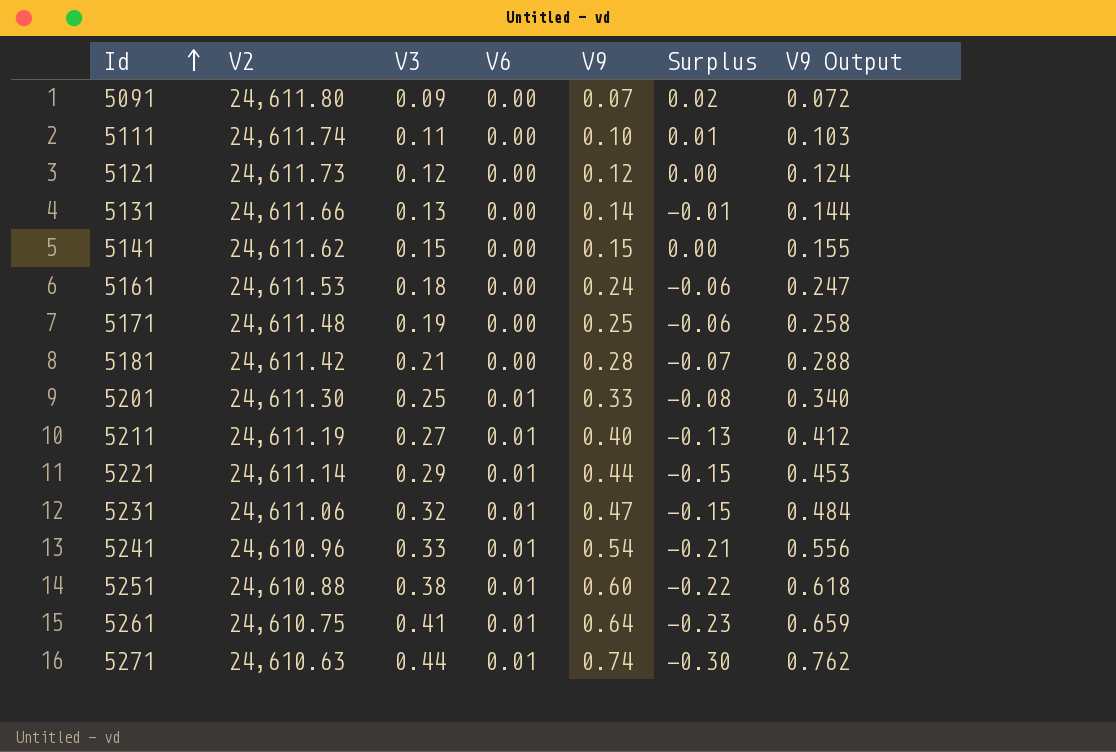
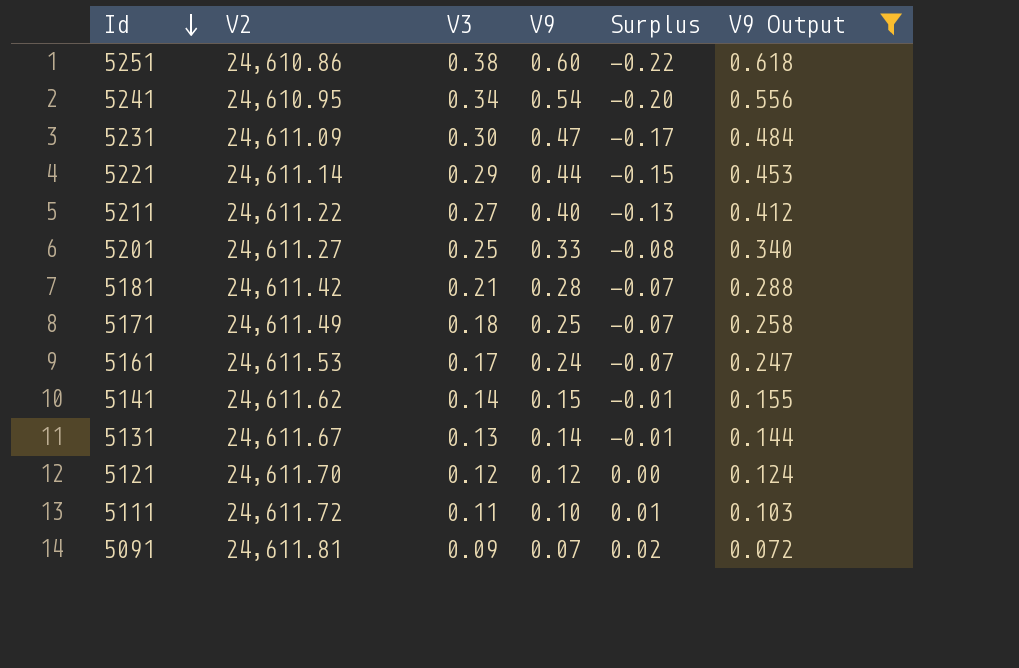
filter: none -> V9 Output <= 0.618
row order: Id ascending -> Id descending
column V6 | position: 4 -> none
5251 | V2: 24,610.88 -> 24,610.86
5241 | V2: 24,610.96 -> 24,610.95
5241 | V3: 0.33 -> 0.34
5241 | Surplus: -0.21 -> -0.20
5231 | V2: 24,611.06 -> 24,611.09
5231 | V3: 0.32 -> 0.30
5231 | Surplus: -0.15 -> -0.17
5211 | V2: 24,611.19 -> 24,611.22
5201 | V2: 24,611.30 -> 24,611.27
5171 | V2: 24,611.48 -> 24,611.49
5171 | V3: 0.19 -> 0.18
5171 | Surplus: -0.06 -> -0.07
5161 | V3: 0.18 -> 0.17
5161 | Surplus: -0.06 -> -0.07
5141 | V3: 0.15 -> 0.14
5141 | Surplus: 0.00 -> -0.01
5131 | V2: 24,611.66 -> 24,611.67
5121 | V2: 24,611.73 -> 24,611.70
5111 | V2: 24,611.74 -> 24,611.72
5091 | V2: 24,611.80 -> 24,611.81

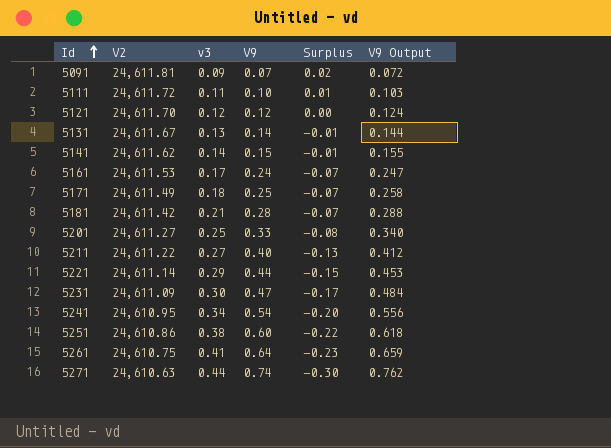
filter: V9 Output <= 0.618 -> none
row order: Id descending -> Id ascending
column name: V3 -> v3

